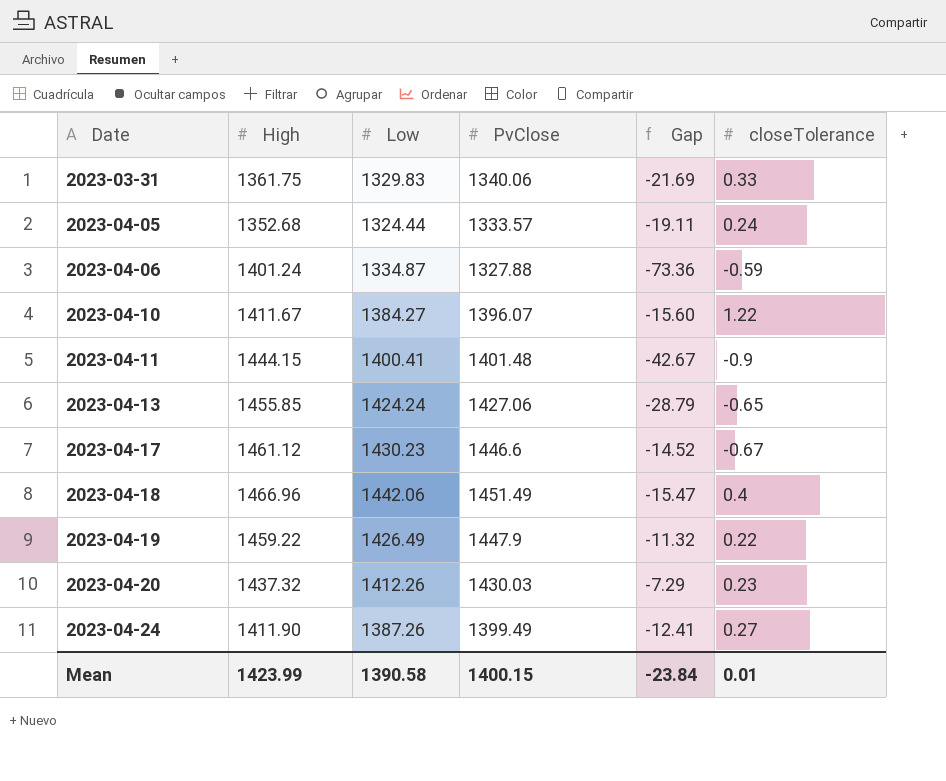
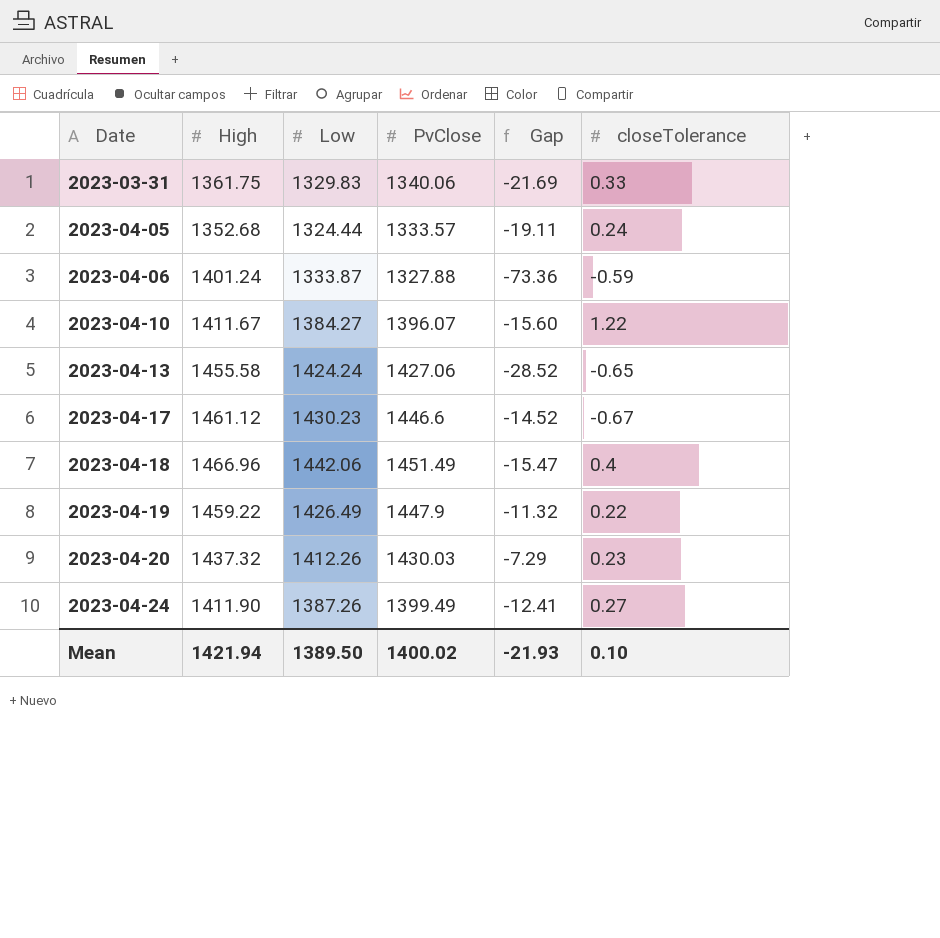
row 2023-04-11: 1444.15 | 1400.41 | 1401.48 | -42.67 | -0.9 -> none
2023-04-06 | Low: 1334.87 -> 1333.87
2023-04-13 | High: 1455.85 -> 1455.58
2023-04-13 | Gap: -28.79 -> -28.52
Mean | High: 1423.99 -> 1421.94
Mean | Low: 1390.58 -> 1389.50
Mean | PvClose: 1400.15 -> 1400.02
Mean | Gap: -23.84 -> -21.93
Mean | closeTolerance: 0.01 -> 0.10

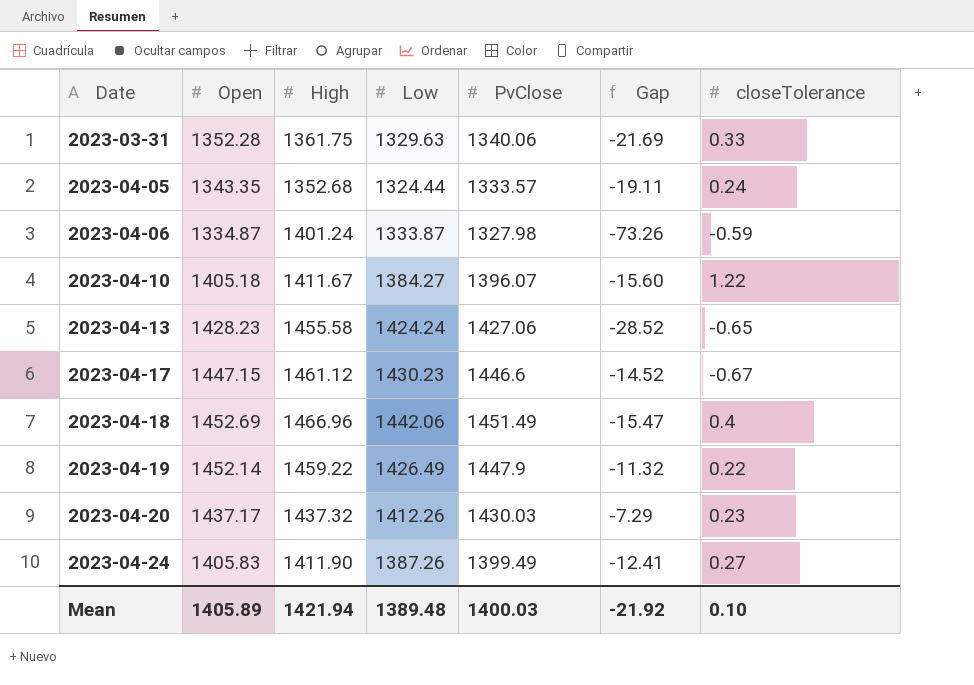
column Open | position: none -> 2
2023-03-31 | Low: 1329.83 -> 1329.63
2023-04-06 | PvClose: 1327.88 -> 1327.98
2023-04-06 | Gap: -73.36 -> -73.26
Mean | Low: 1389.50 -> 1389.48
Mean | PvClose: 1400.02 -> 1400.03
Mean | Gap: -21.93 -> -21.92

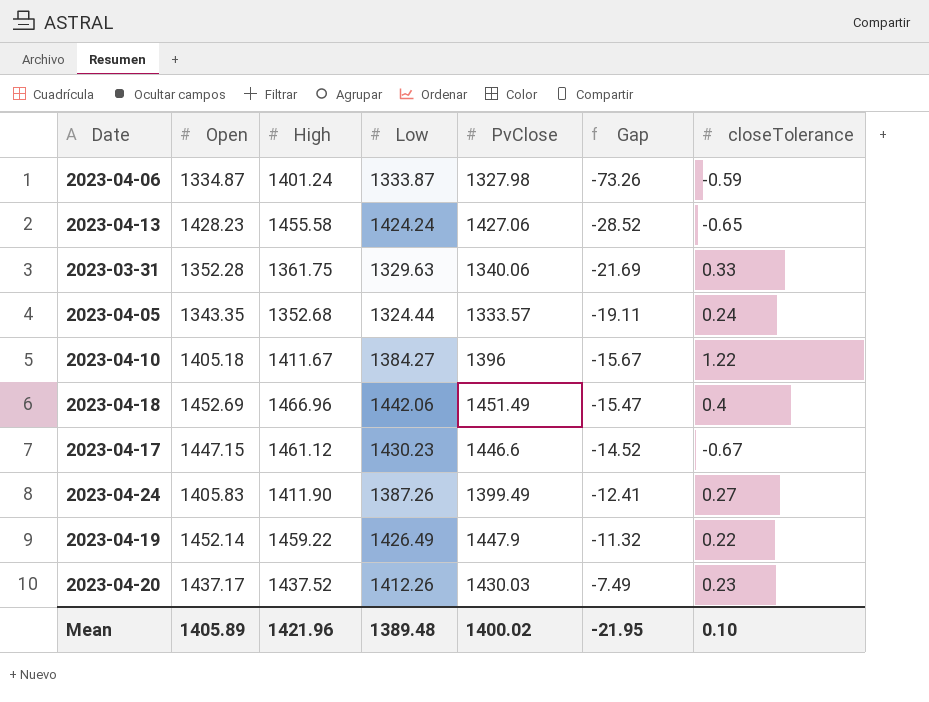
row order: Date ascending -> Gap ascending
2023-04-10 | PvClose: 1396.07 -> 1396
2023-04-10 | Gap: -15.60 -> -15.67
2023-04-20 | High: 1437.32 -> 1437.52
2023-04-20 | Gap: -7.29 -> -7.49
Mean | High: 1421.94 -> 1421.96
Mean | PvClose: 1400.03 -> 1400.02
Mean | Gap: -21.92 -> -21.95

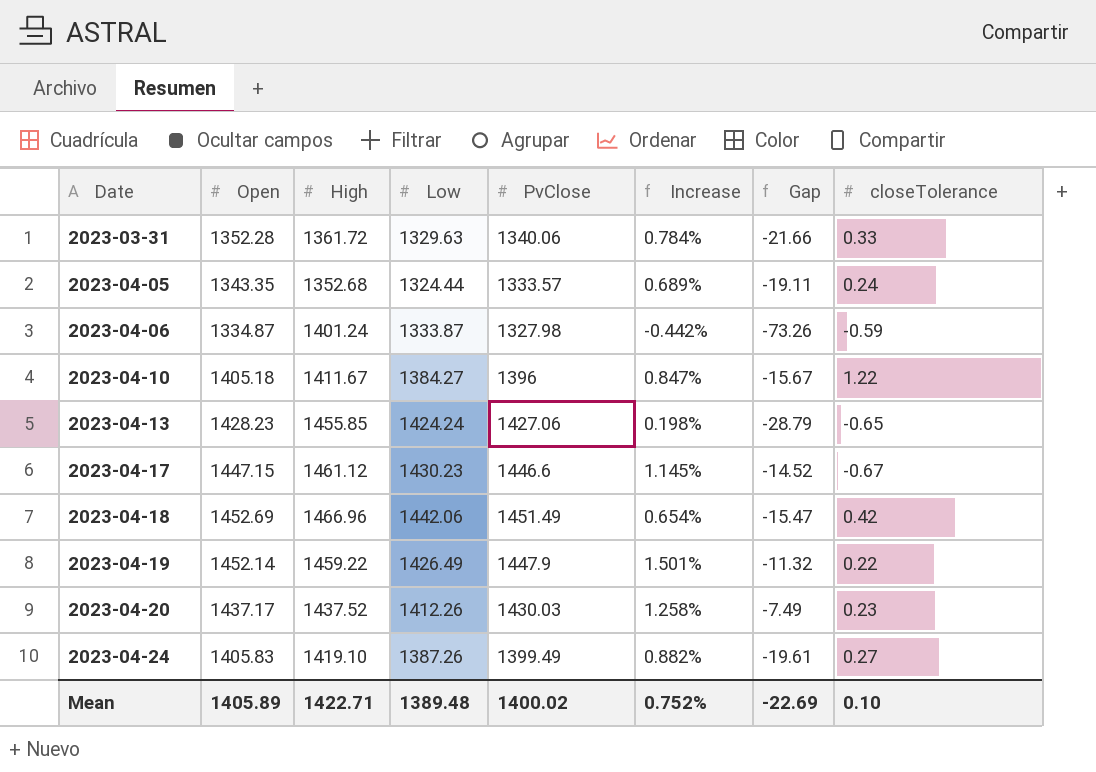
row order: Gap ascending -> Date ascending
column Increase | formula: none -> ([PvClose] - [Low]) / [Low]
2023-03-31 | High: 1361.75 -> 1361.72
2023-03-31 | Gap: -21.69 -> -21.66
2023-04-13 | High: 1455.58 -> 1455.85
2023-04-13 | Gap: -28.52 -> -28.79
2023-04-18 | closeTolerance: 0.4 -> 0.42
2023-04-24 | High: 1411.90 -> 1419.10
2023-04-24 | Gap: -12.41 -> -19.61
Mean | High: 1421.96 -> 1422.71
Mean | Gap: -21.95 -> -22.69

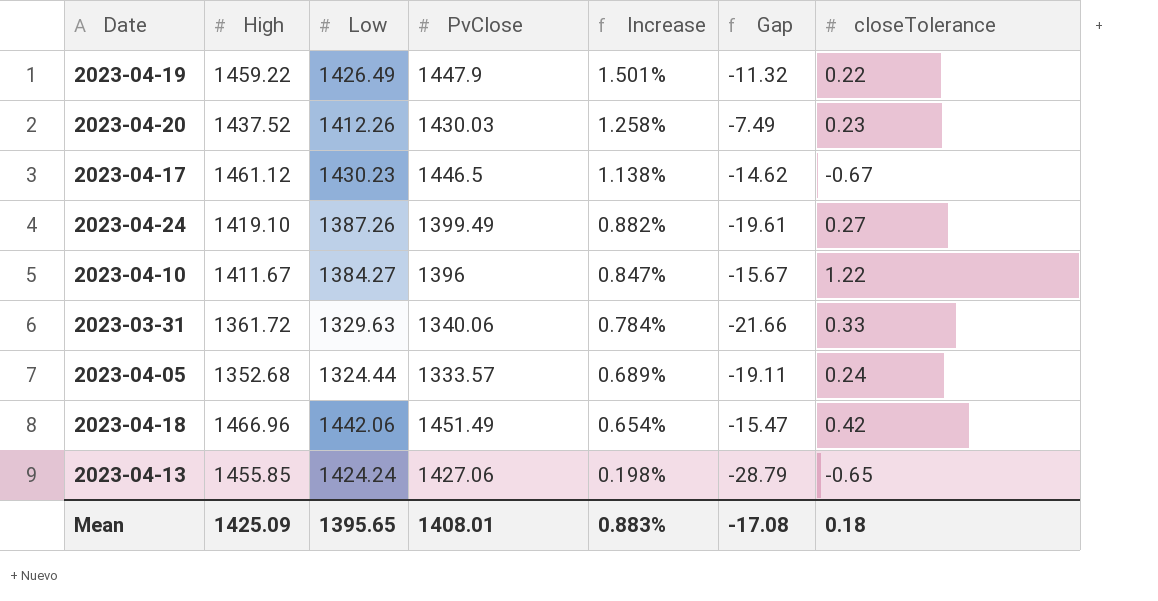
row order: Date ascending -> Increase descending
column Open | position: 2 -> none
row 2023-04-06: 1334.87 | 1401.24 | 1333.87 | 1327.98 | -0.442% | -73.26 | -0.59 -> none
2023-04-17 | PvClose: 1446.6 -> 1446.5
2023-04-17 | Increase: 1.145% -> 1.138%
2023-04-17 | Gap: -14.52 -> -14.62
Mean | High: 1422.71 -> 1425.09
Mean | Low: 1389.48 -> 1395.65
Mean | PvClose: 1400.02 -> 1408.01
Mean | Increase: 0.752% -> 0.883%
Mean | Gap: -22.69 -> -17.08
Mean | closeTolerance: 0.10 -> 0.18

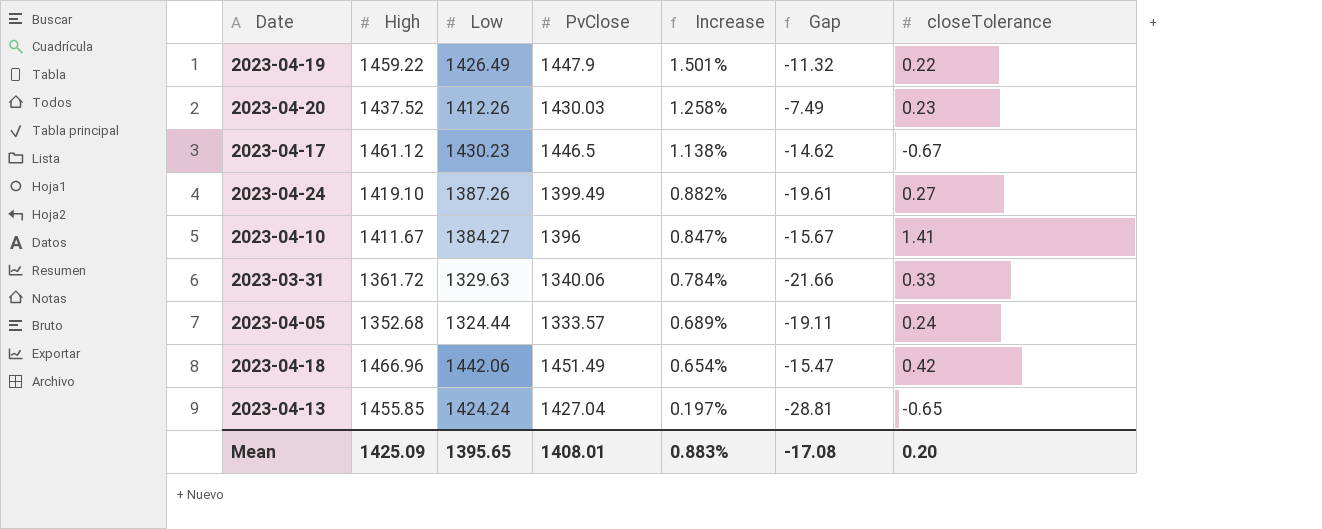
2023-04-10 | closeTolerance: 1.22 -> 1.41
2023-04-13 | PvClose: 1427.06 -> 1427.04
2023-04-13 | Increase: 0.198% -> 0.197%
2023-04-13 | Gap: -28.79 -> -28.81
Mean | closeTolerance: 0.18 -> 0.20

